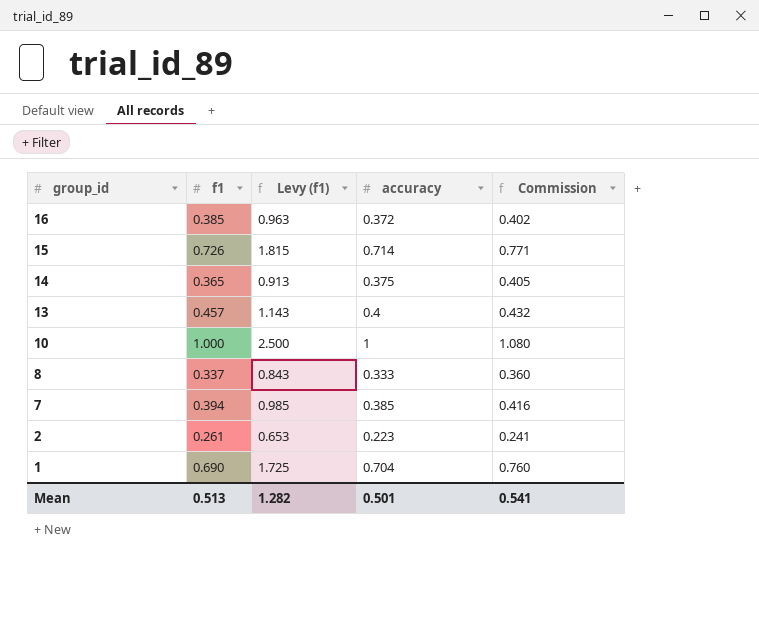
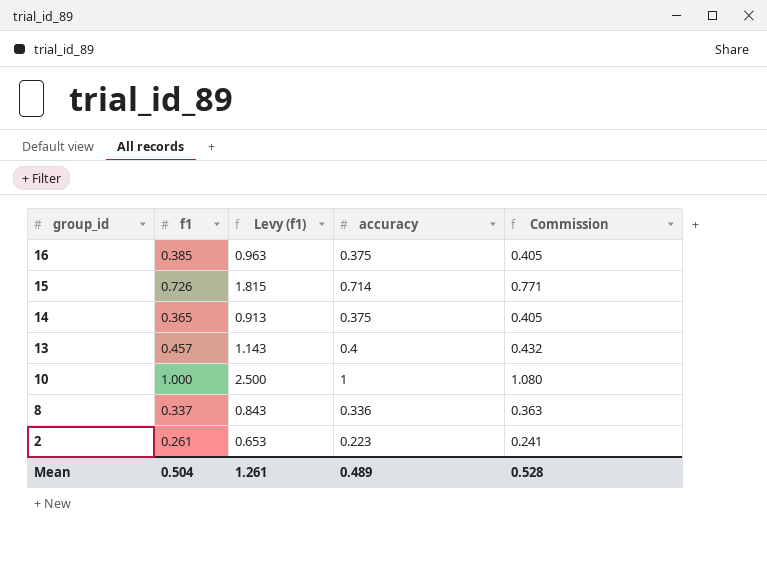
row 7: 0.394 | 0.985 | 0.385 | 0.416 -> none
row 1: 0.690 | 1.725 | 0.704 | 0.760 -> none
16 | accuracy: 0.372 -> 0.375
16 | Commission: 0.402 -> 0.405
8 | accuracy: 0.333 -> 0.336
8 | Commission: 0.360 -> 0.363
Mean | f1: 0.513 -> 0.504
Mean | Levy (f1): 1.282 -> 1.261
Mean | accuracy: 0.501 -> 0.489
Mean | Commission: 0.541 -> 0.528

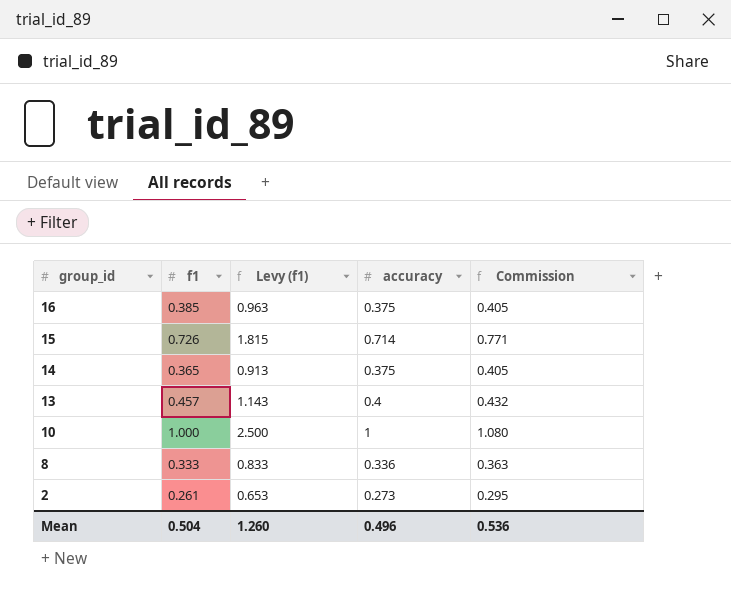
8 | f1: 0.337 -> 0.333
8 | Levy (f1): 0.843 -> 0.833
2 | accuracy: 0.223 -> 0.273
2 | Commission: 0.241 -> 0.295
Mean | Levy (f1): 1.261 -> 1.260
Mean | accuracy: 0.489 -> 0.496
Mean | Commission: 0.528 -> 0.536

